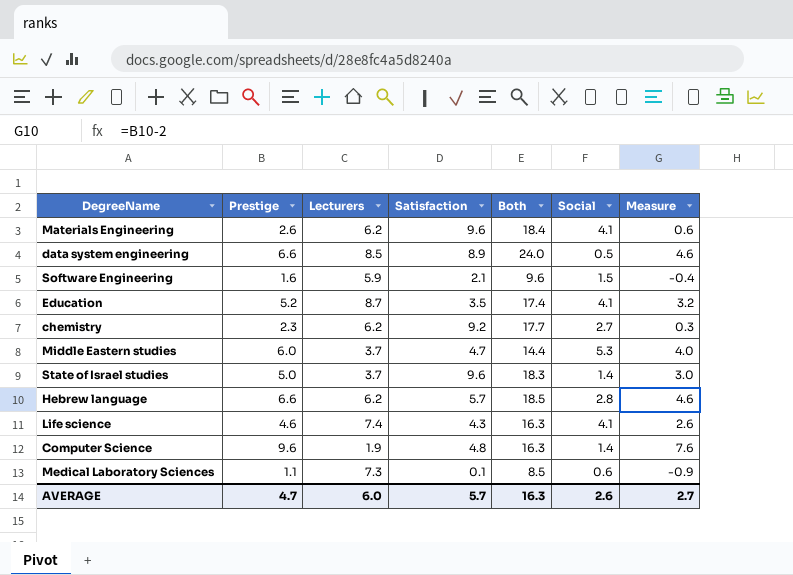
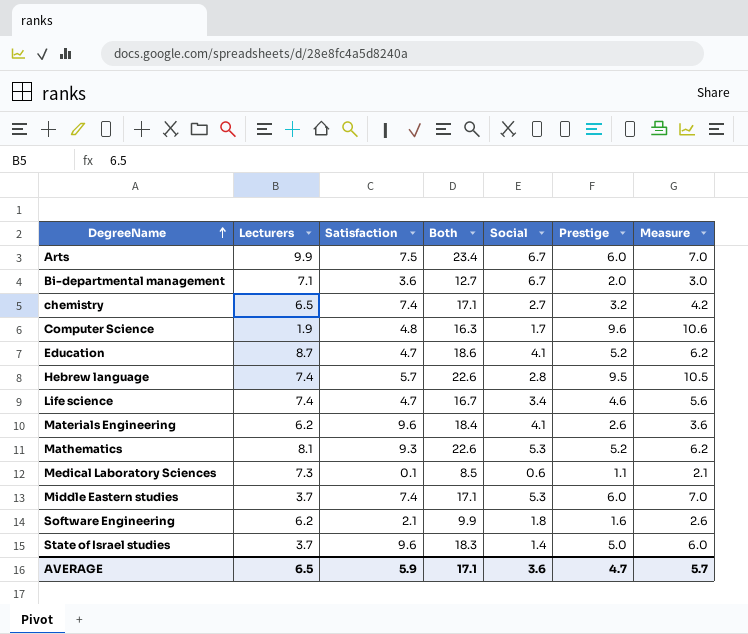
row order: none -> DegreeName ascending
column Prestige | position: 2 -> 6
column Measure | formula: [Prestige] - 2 -> [Prestige] + 1
row data system engineering: 6.6 | 8.5 | 8.9 | 24.0 | 0.5 | 4.6 -> none
row Arts: none -> 9.9 | 7.5 | 23.4 | 6.7 | 6.0 | 7.0
row Bi-departmental management: none -> 7.1 | 3.6 | 12.7 | 6.7 | 2.0 | 3.0
chemistry | Lecturers: 6.2 -> 6.5
chemistry | Satisfaction: 9.2 -> 7.4
chemistry | Both: 17.7 -> 17.1
chemistry | Prestige: 2.3 -> 3.2
Computer Science | Social: 1.4 -> 1.7
Education | Satisfaction: 3.5 -> 4.7
Education | Both: 17.4 -> 18.6
Hebrew language | Lecturers: 6.2 -> 7.4
Hebrew language | Both: 18.5 -> 22.6
Hebrew language | Prestige: 6.6 -> 9.5
Life science | Satisfaction: 4.3 -> 4.7
Life science | Both: 16.3 -> 16.7
Life science | Social: 4.1 -> 3.4
row Mathematics: none -> 8.1 | 9.3 | 22.6 | 5.3 | 5.2 | 6.2
Middle Eastern studies | Satisfaction: 4.7 -> 7.4
Middle Eastern studies | Both: 14.4 -> 17.1
Software Engineering | Lecturers: 5.9 -> 6.2
Software Engineering | Both: 9.6 -> 9.9
Software Engineering | Social: 1.5 -> 1.8
AVERAGE | Lecturers: 6.0 -> 6.5
AVERAGE | Satisfaction: 5.7 -> 5.9
AVERAGE | Both: 16.3 -> 17.1
AVERAGE | Social: 2.6 -> 3.6
AVERAGE | Measure: 2.7 -> 5.7

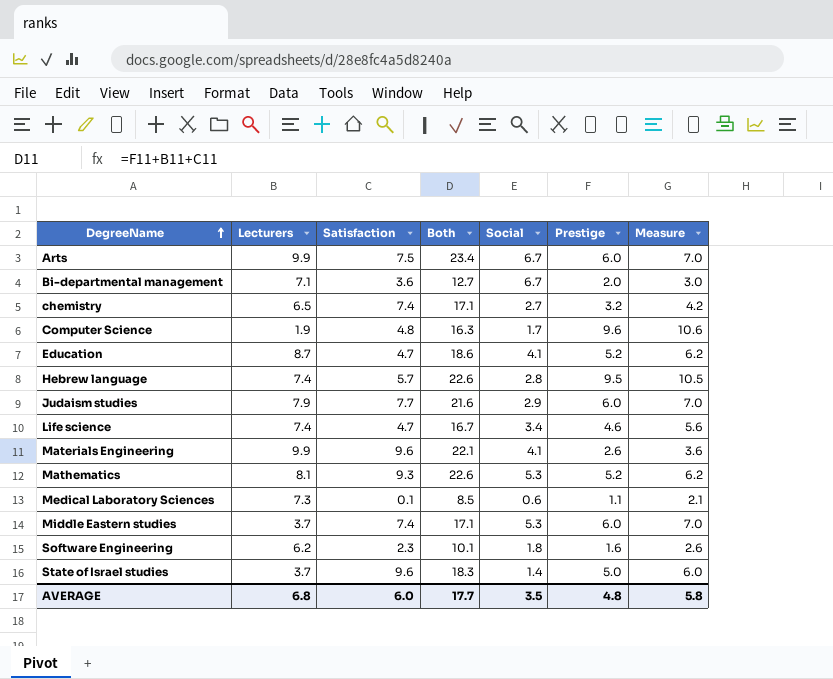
row Judaism studies: none -> 7.9 | 7.7 | 21.6 | 2.9 | 6.0 | 7.0
Materials Engineering | Lecturers: 6.2 -> 9.9
Materials Engineering | Both: 18.4 -> 22.1
Software Engineering | Satisfaction: 2.1 -> 2.3
Software Engineering | Both: 9.9 -> 10.1
AVERAGE | Lecturers: 6.5 -> 6.8
AVERAGE | Satisfaction: 5.9 -> 6.0
AVERAGE | Both: 17.1 -> 17.7
AVERAGE | Social: 3.6 -> 3.5
AVERAGE | Prestige: 4.7 -> 4.8
AVERAGE | Measure: 5.7 -> 5.8

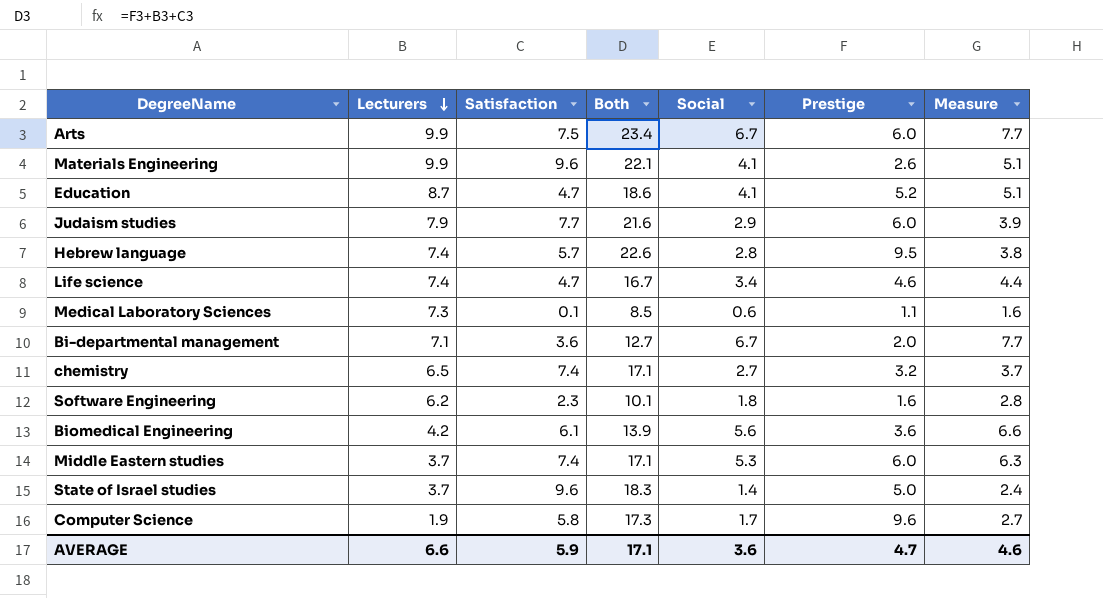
row order: DegreeName ascending -> Lecturers descending
column Measure | formula: [Prestige] + 1 -> [Social] + 1
row Mathematics: 8.1 | 9.3 | 22.6 | 5.3 | 5.2 | 6.2 -> none
row Biomedical Engineering: none -> 4.2 | 6.1 | 13.9 | 5.6 | 3.6 | 6.6
Computer Science | Satisfaction: 4.8 -> 5.8
Computer Science | Both: 16.3 -> 17.3
AVERAGE | Lecturers: 6.8 -> 6.6
AVERAGE | Satisfaction: 6.0 -> 5.9
AVERAGE | Both: 17.7 -> 17.1
AVERAGE | Social: 3.5 -> 3.6
AVERAGE | Prestige: 4.8 -> 4.7
AVERAGE | Measure: 5.8 -> 4.6

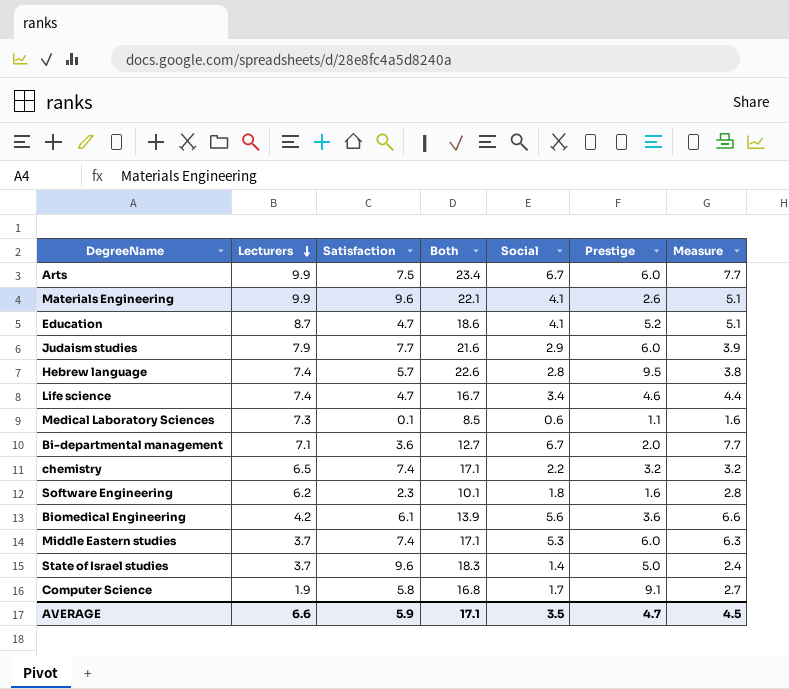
chemistry | Social: 2.7 -> 2.2
chemistry | Measure: 3.7 -> 3.2
Computer Science | Both: 17.3 -> 16.8
Computer Science | Prestige: 9.6 -> 9.1
AVERAGE | Social: 3.6 -> 3.5
AVERAGE | Measure: 4.6 -> 4.5

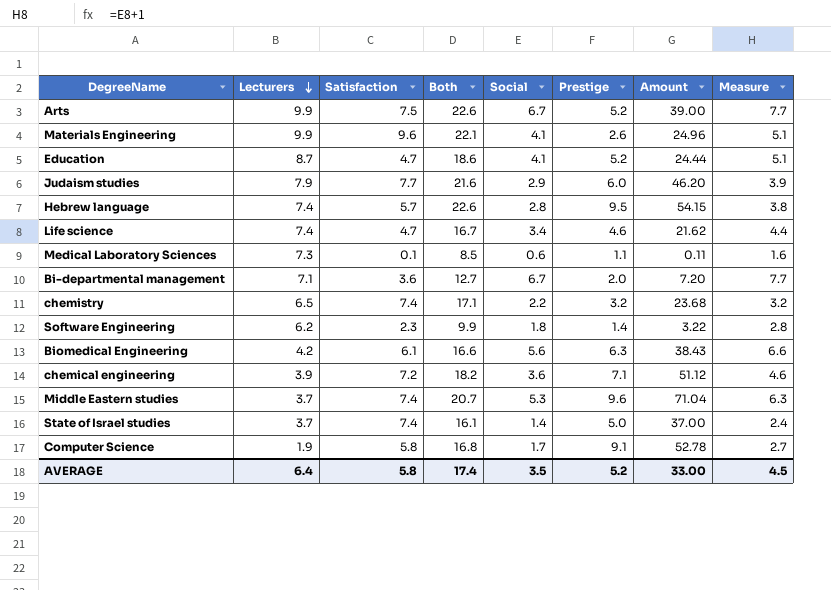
column Amount | formula: none -> [Satisfaction] * [Prestige]
Arts | Both: 23.4 -> 22.6
Arts | Prestige: 6.0 -> 5.2
Software Engineering | Both: 10.1 -> 9.9
Software Engineering | Prestige: 1.6 -> 1.4
Biomedical Engineering | Both: 13.9 -> 16.6
Biomedical Engineering | Prestige: 3.6 -> 6.3
row chemical engineering: none -> 3.9 | 7.2 | 18.2 | 3.6 | 7.1 | 51.12 | 4.6
Middle Eastern studies | Both: 17.1 -> 20.7
Middle Eastern studies | Prestige: 6.0 -> 9.6
State of Israel studies | Satisfaction: 9.6 -> 7.4
State of Israel studies | Both: 18.3 -> 16.1
AVERAGE | Lecturers: 6.6 -> 6.4
AVERAGE | Satisfaction: 5.9 -> 5.8
AVERAGE | Both: 17.1 -> 17.4
AVERAGE | Prestige: 4.7 -> 5.2

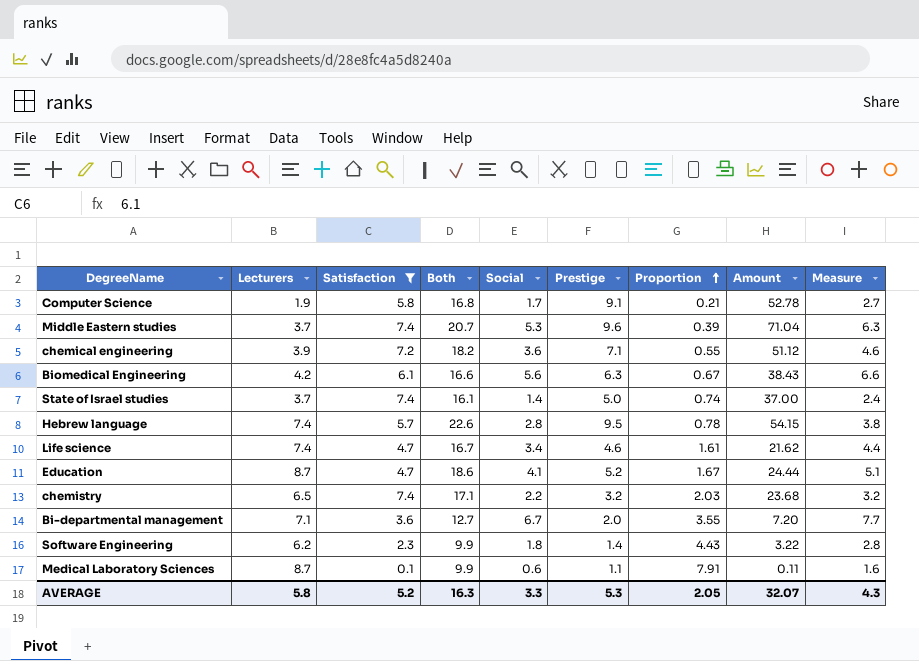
filter: none -> Satisfaction <= 7.4
row order: Lecturers descending -> Proportion ascending
column Proportion | formula: none -> [Lecturers] / [Prestige]
Medical Laboratory Sciences | Lecturers: 7.3 -> 8.7
Medical Laboratory Sciences | Both: 8.5 -> 9.9
AVERAGE | Lecturers: 6.4 -> 5.8
AVERAGE | Satisfaction: 5.8 -> 5.2
AVERAGE | Both: 17.4 -> 16.3
AVERAGE | Social: 3.5 -> 3.3
AVERAGE | Prestige: 5.2 -> 5.3
AVERAGE | Amount: 33.00 -> 32.07
AVERAGE | Measure: 4.5 -> 4.3

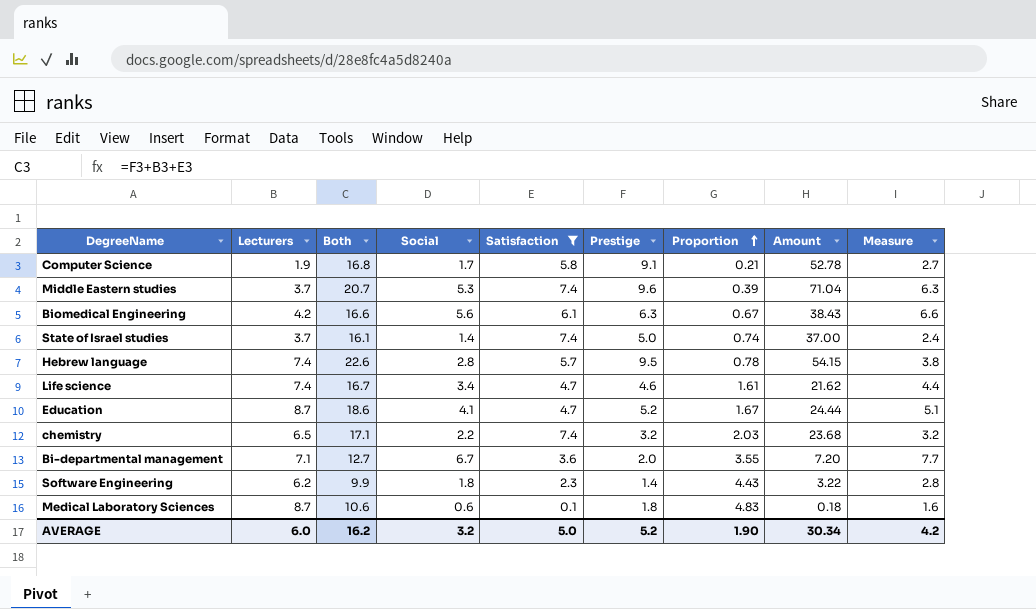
column Satisfaction | position: 3 -> 5
row chemical engineering: 3.9 | 7.2 | 18.2 | 3.6 | 7.1 | 0.55 | 51.12 | 4.6 -> none
Medical Laboratory Sciences | Both: 9.9 -> 10.6
Medical Laboratory Sciences | Prestige: 1.1 -> 1.8
Medical Laboratory Sciences | Proportion: 7.91 -> 4.83
Medical Laboratory Sciences | Amount: 0.11 -> 0.18
AVERAGE | Lecturers: 5.8 -> 6.0
AVERAGE | Both: 16.3 -> 16.2
AVERAGE | Social: 3.3 -> 3.2
AVERAGE | Satisfaction: 5.2 -> 5.0
AVERAGE | Prestige: 5.3 -> 5.2
AVERAGE | Proportion: 2.05 -> 1.90
AVERAGE | Amount: 32.07 -> 30.34
AVERAGE | Measure: 4.3 -> 4.2

